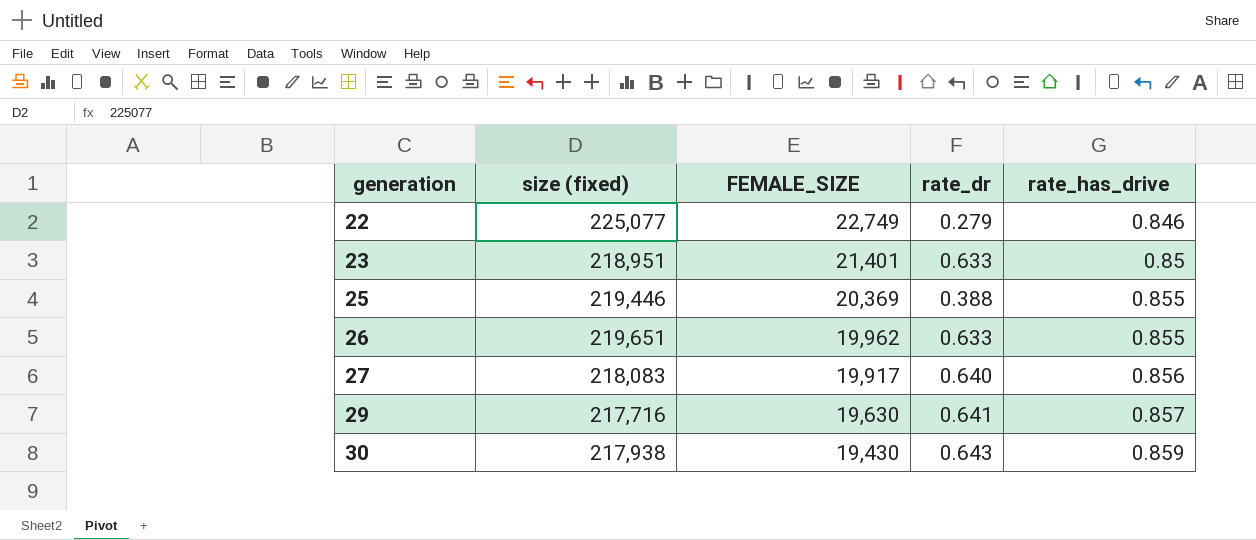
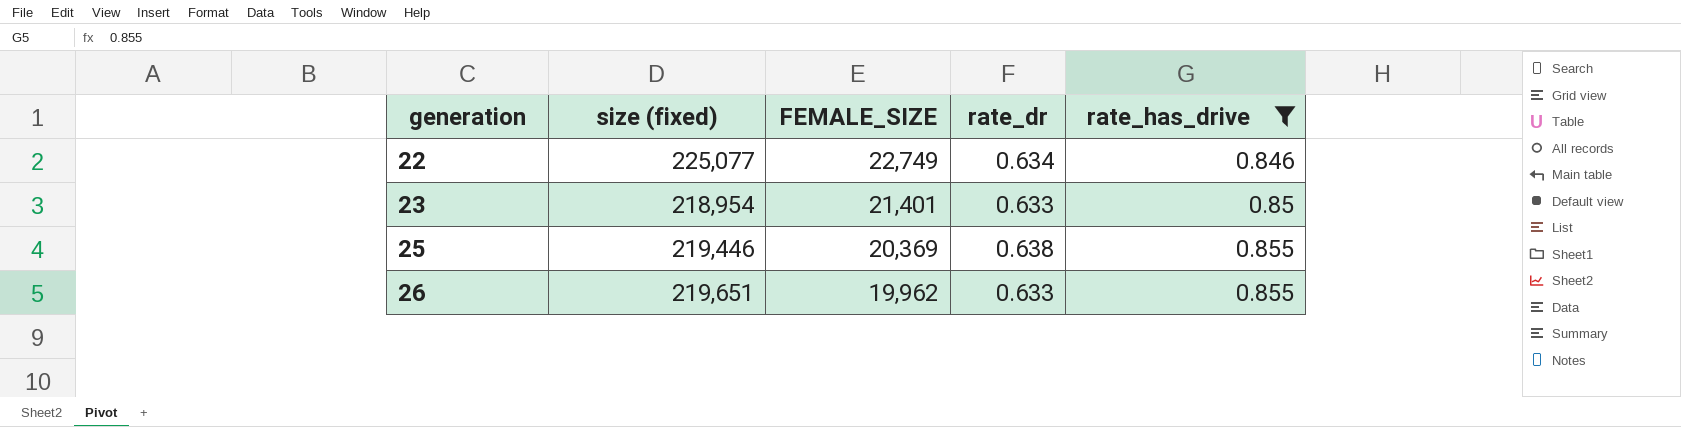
filter: none -> rate_has_drive <= 0.855
22 | rate_dr: 0.279 -> 0.634
23 | size (fixed): 218,951 -> 218,954
25 | rate_dr: 0.388 -> 0.638

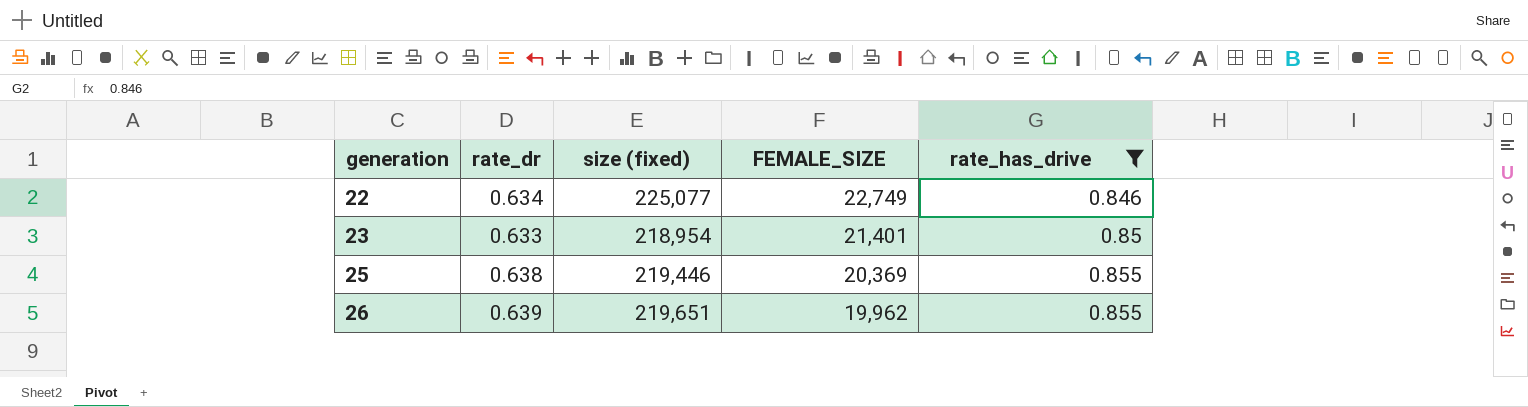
column rate_dr | position: 4 -> 2
26 | rate_dr: 0.633 -> 0.639

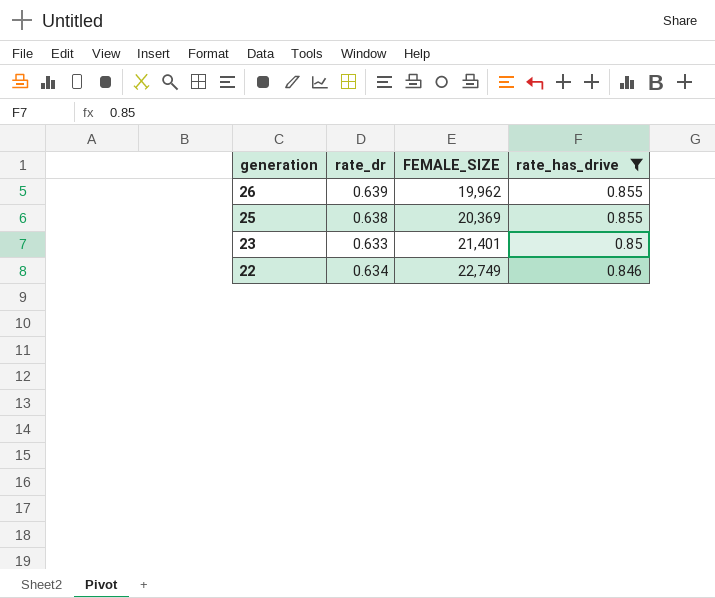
row order: generation ascending -> generation descending
column size (fixed) | position: 3 -> none

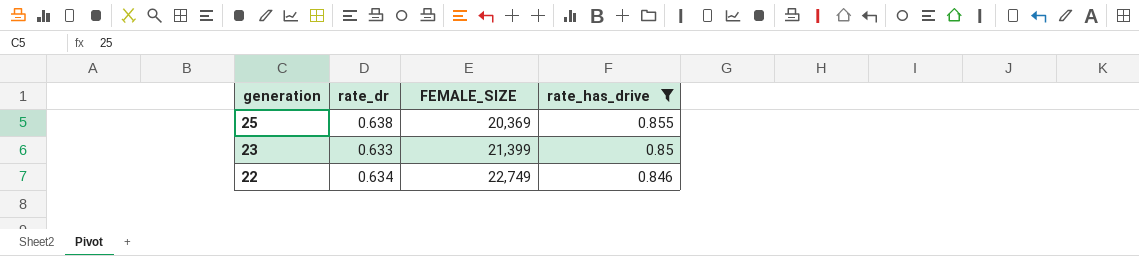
row 26: 0.639 | 19,962 | 0.855 -> none
23 | FEMALE_SIZE: 21,401 -> 21,399

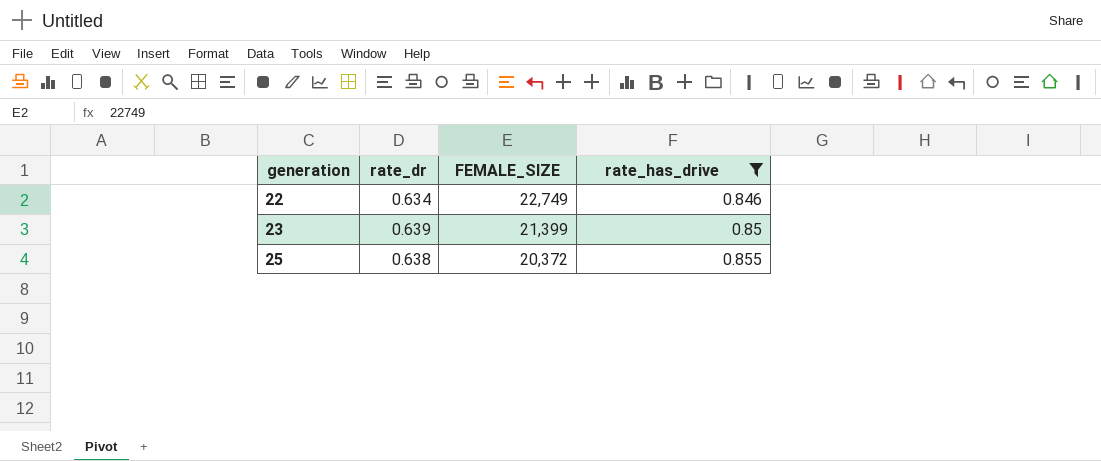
row order: generation descending -> generation ascending
23 | rate_dr: 0.633 -> 0.639
25 | FEMALE_SIZE: 20,369 -> 20,372

